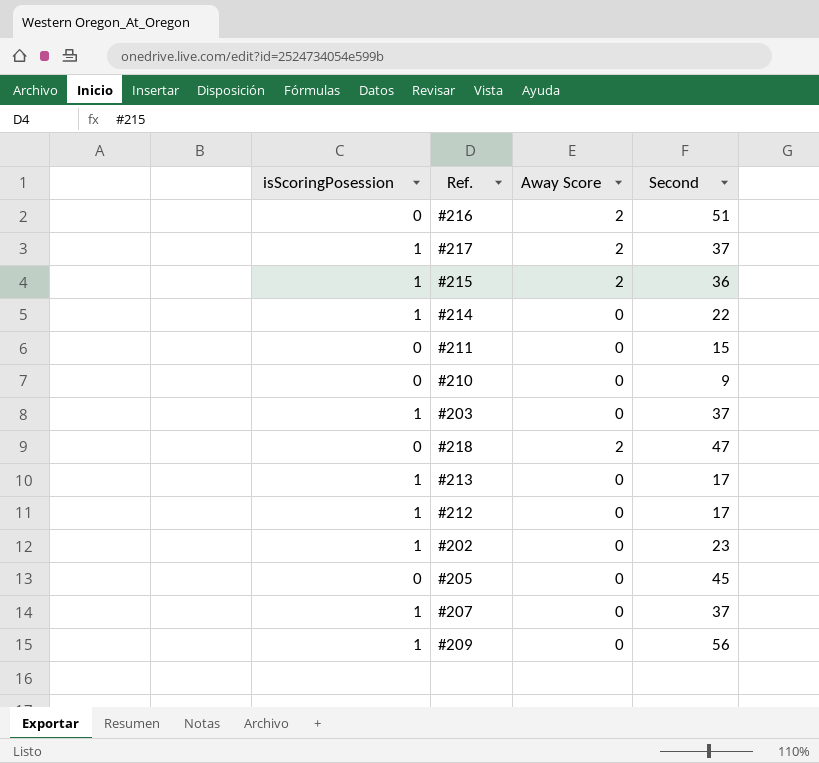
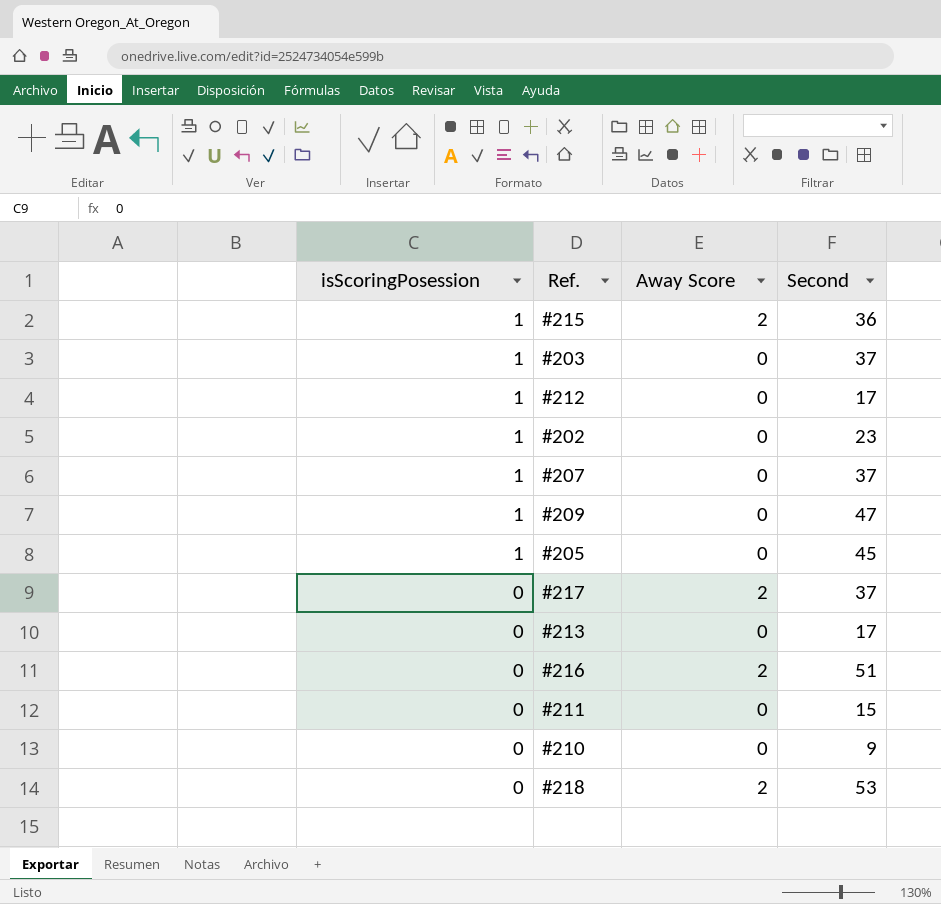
row order: none -> isScoringPosession descending
row #214: 1 | 0 | 22 -> none
#209 | Second: 56 -> 47
#205 | isScoringPosession: 0 -> 1
#217 | isScoringPosession: 1 -> 0
#213 | isScoringPosession: 1 -> 0
#218 | Second: 47 -> 53

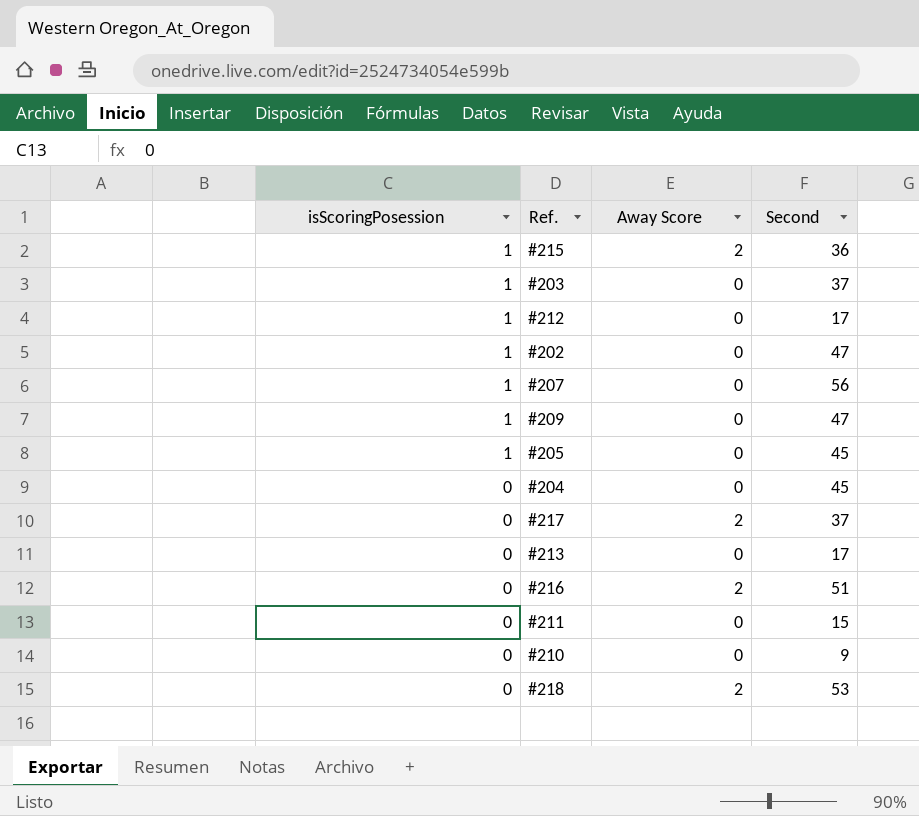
#202 | Second: 23 -> 47
#207 | Second: 37 -> 56
row #204: none -> 0 | 0 | 45

